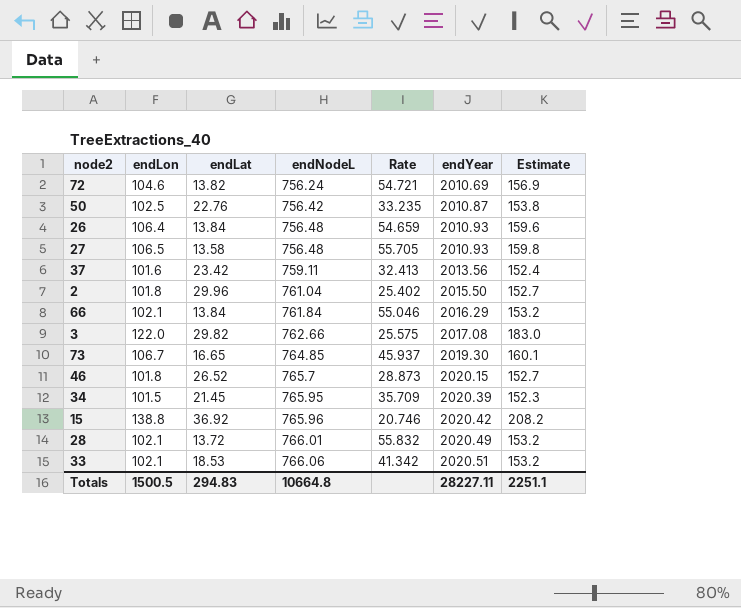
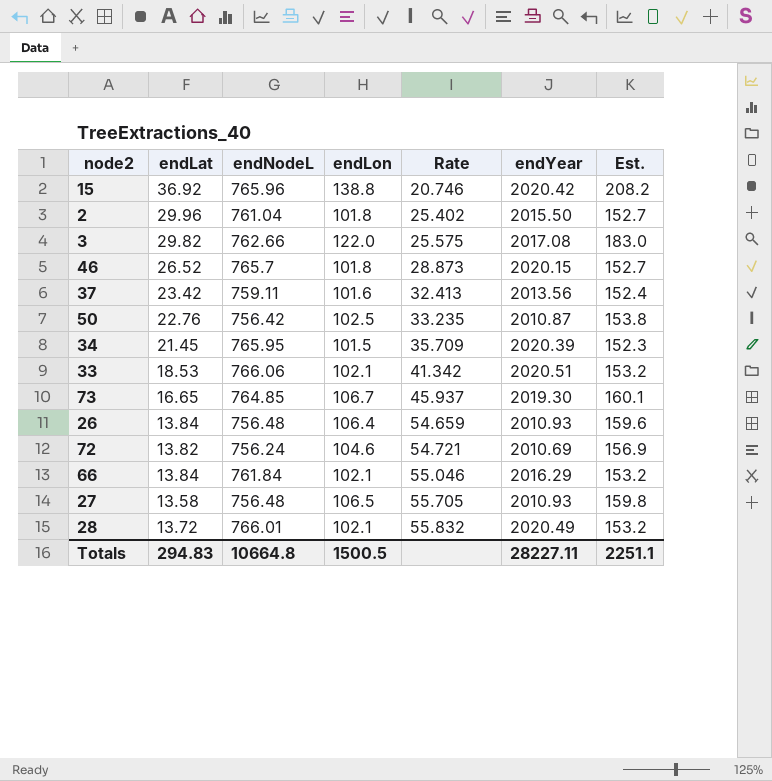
row order: endNodeL ascending -> Rate ascending
column endLon | position: 2 -> 4
column name: Estimate -> Est.

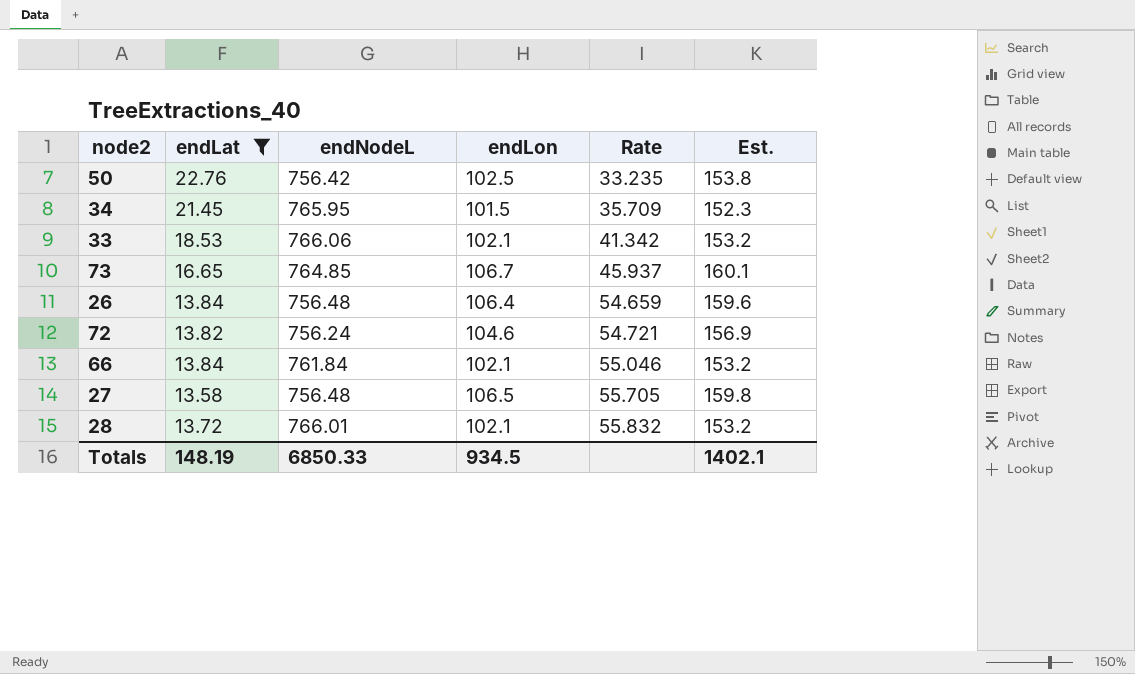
filter: none -> endLat <= 22.76
column endYear | position: 6 -> none
Totals | endLat: 294.83 -> 148.19
Totals | endNodeL: 10664.8 -> 6850.33
Totals | endLon: 1500.5 -> 934.5
Totals | Est.: 2251.1 -> 1402.1

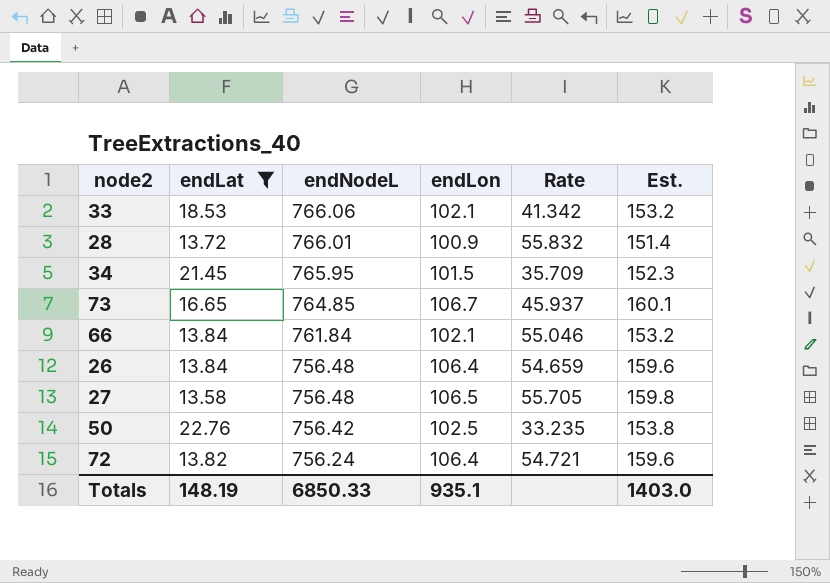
row order: Rate ascending -> endNodeL descending
28 | endLon: 102.1 -> 100.9
28 | Est.: 153.2 -> 151.4
72 | endLon: 104.6 -> 106.4
72 | Est.: 156.9 -> 159.6
Totals | endLon: 934.5 -> 935.1
Totals | Est.: 1402.1 -> 1403.0

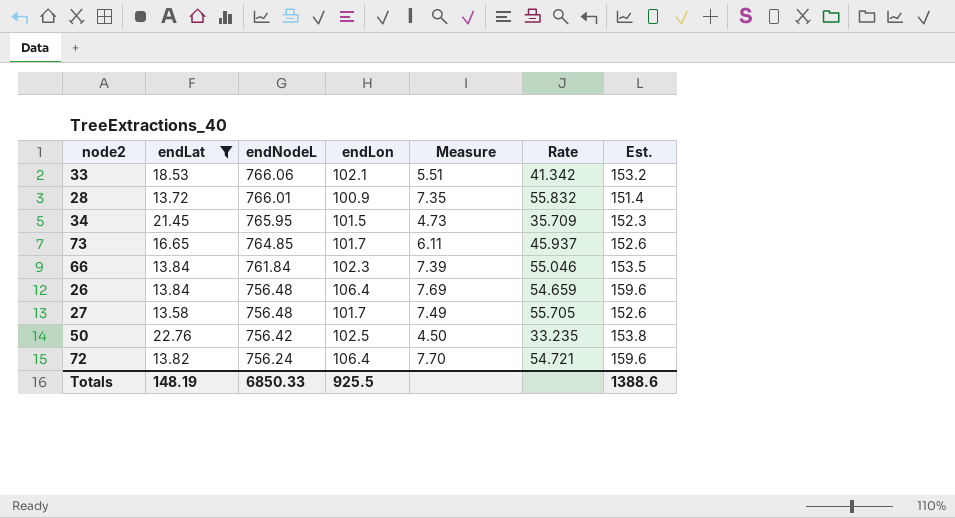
column Measure | formula: none -> [endLon] / [endLat]
73 | endLon: 106.7 -> 101.7
73 | Est.: 160.1 -> 152.6
66 | endLon: 102.1 -> 102.3
66 | Est.: 153.2 -> 153.5
27 | endLon: 106.5 -> 101.7
27 | Est.: 159.8 -> 152.6
Totals | endLon: 935.1 -> 925.5
Totals | Est.: 1403.0 -> 1388.6

